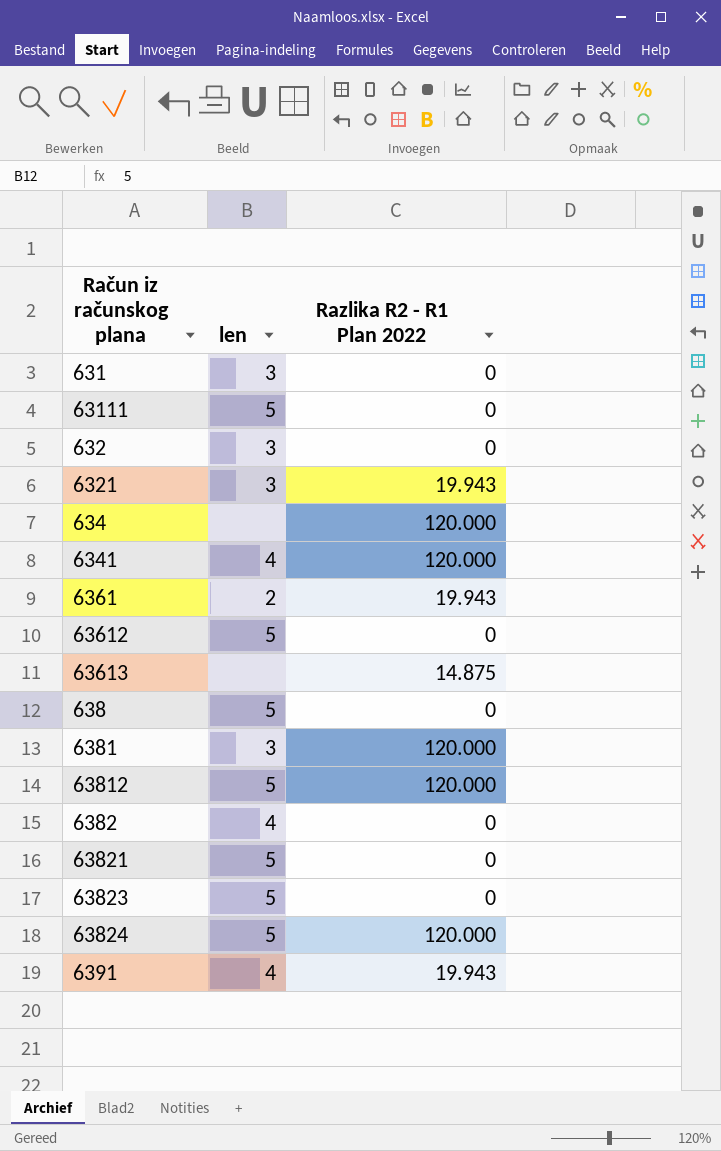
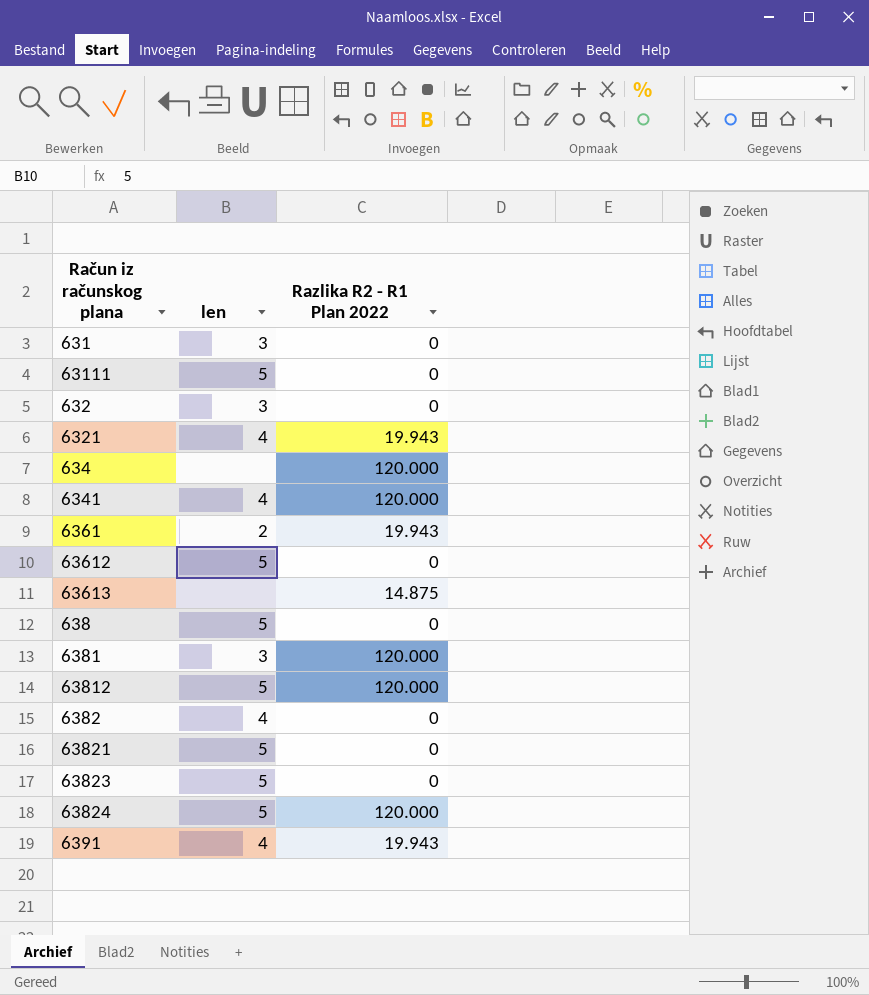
6321 | len: 3 -> 4

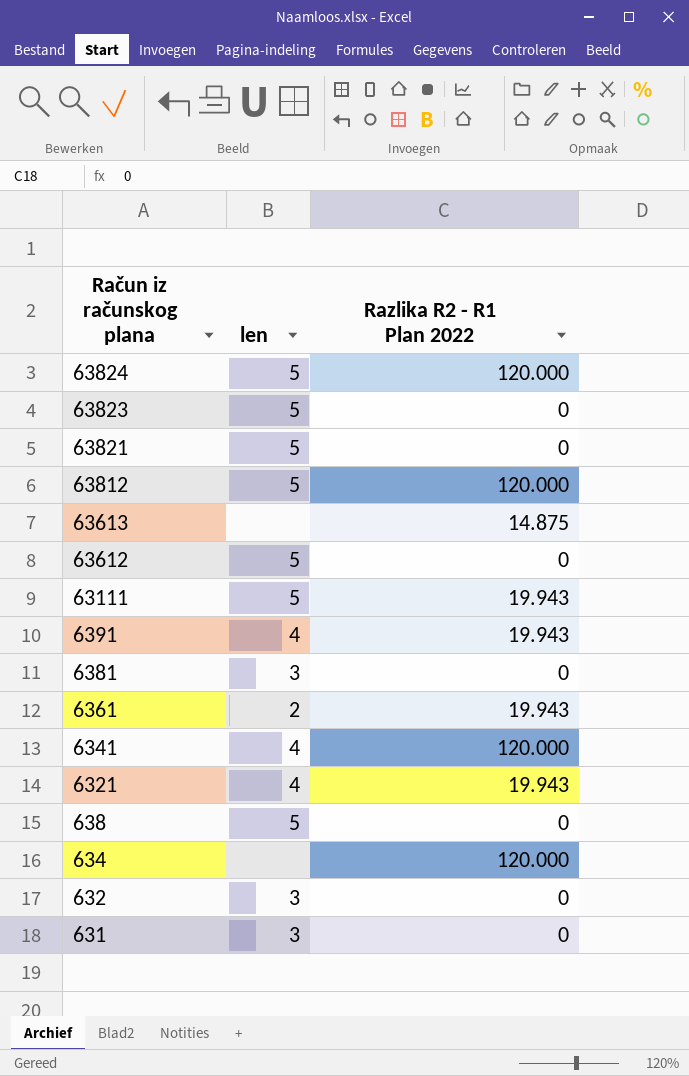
row order: none -> Račun iz računskog plana descending
row 6382: 4 | 0 -> none
63111 | Razlika R2 - R1 Plan 2022: 0 -> 19.943
6381 | Razlika R2 - R1 Plan 2022: 120.000 -> 0

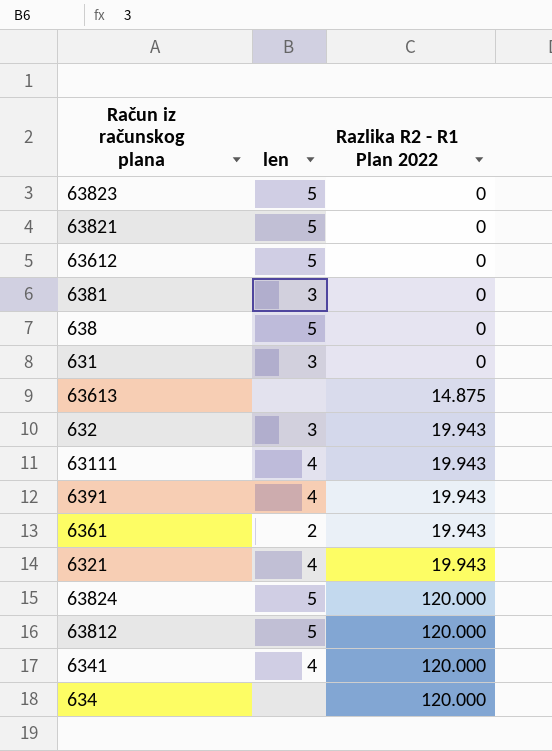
row order: Račun iz računskog plana descending -> Razlika R2 - R1 Plan 2022 ascending
632 | Razlika R2 - R1 Plan 2022: 0 -> 19.943
63111 | len: 5 -> 4

